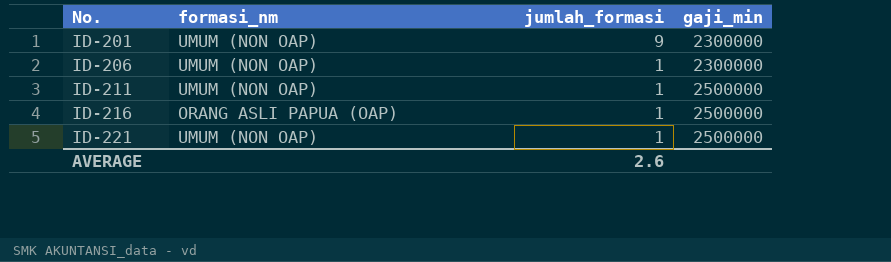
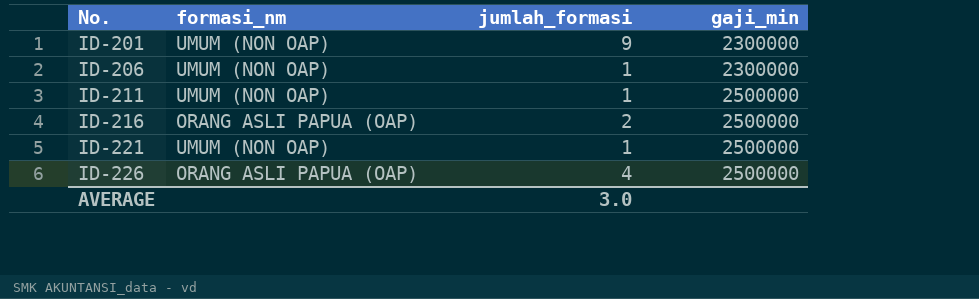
ID-216 | jumlah_formasi: 1 -> 2
row ID-226: none -> ORANG ASLI PAPUA (OAP) | 4 | 2500000
AVERAGE | jumlah_formasi: 2.6 -> 3.0

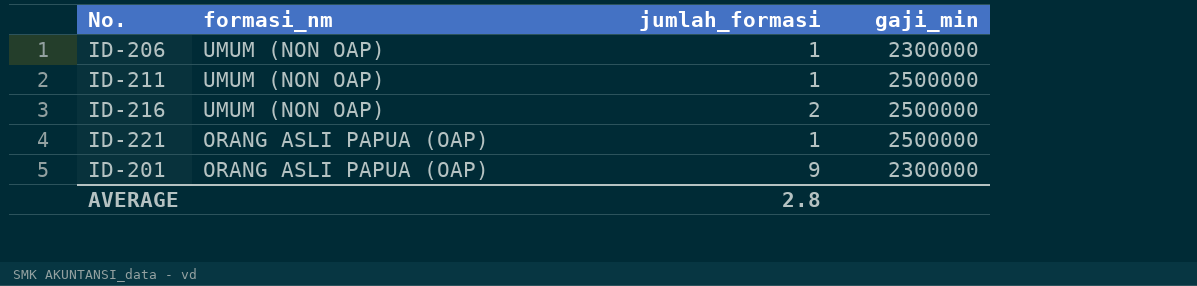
row order: No. ascending -> formasi_nm descending
row ID-226: ORANG ASLI PAPUA (OAP) | 4 | 2500000 -> none
ID-216 | formasi_nm: ORANG ASLI PAPUA (OAP) -> UMUM (NON OAP)
ID-221 | formasi_nm: UMUM (NON OAP) -> ORANG ASLI PAPUA (OAP)
ID-201 | formasi_nm: UMUM (NON OAP) -> ORANG ASLI PAPUA (OAP)
AVERAGE | jumlah_formasi: 3.0 -> 2.8

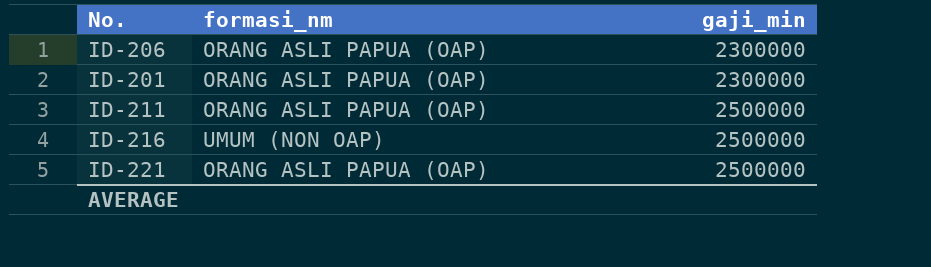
row order: formasi_nm descending -> gaji_min ascending
column jumlah_formasi | position: 3 -> none
ID-206 | formasi_nm: UMUM (NON OAP) -> ORANG ASLI PAPUA (OAP)
ID-211 | formasi_nm: UMUM (NON OAP) -> ORANG ASLI PAPUA (OAP)

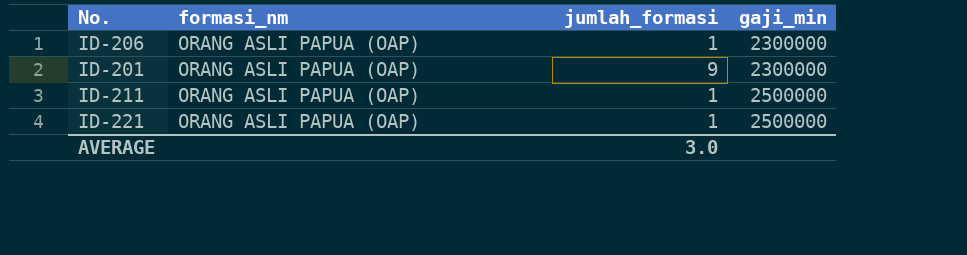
column jumlah_formasi | position: none -> 3
row ID-216: UMUM (NON OAP) | 2500000 -> none

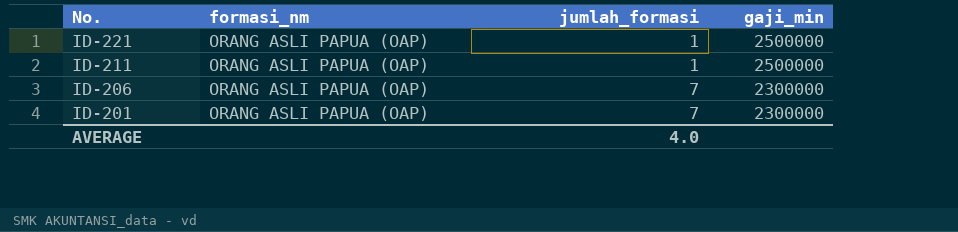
row order: gaji_min ascending -> No. descending
ID-206 | jumlah_formasi: 1 -> 7
ID-201 | jumlah_formasi: 9 -> 7
AVERAGE | jumlah_formasi: 3.0 -> 4.0

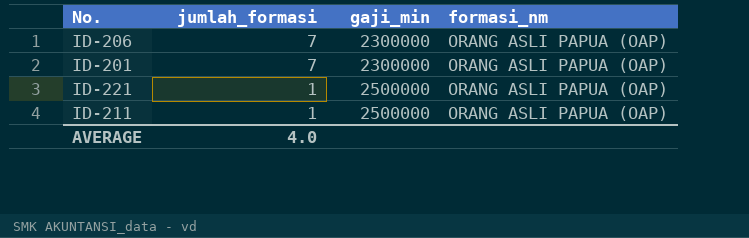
row order: No. descending -> jumlah_formasi descending
column formasi_nm | position: 2 -> 4

